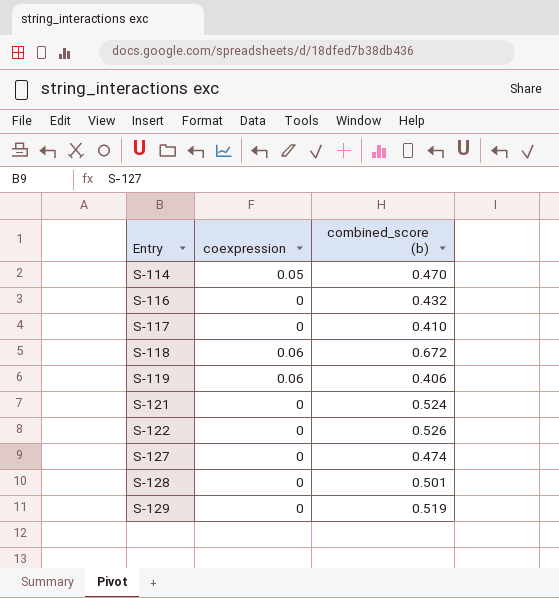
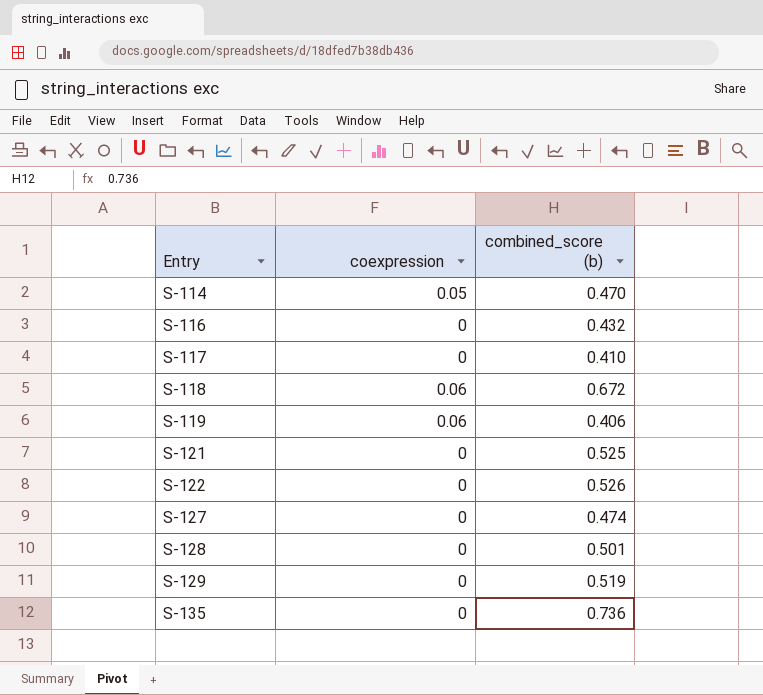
S-121 | combined_score (b): 0.524 -> 0.525
row S-135: none -> 0 | 0.736

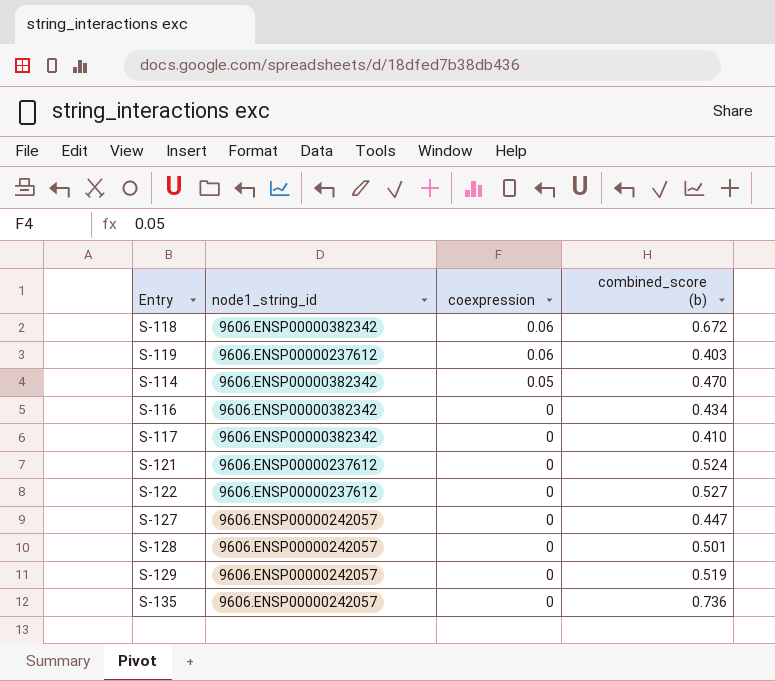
row order: Entry ascending -> coexpression descending
column node1_string_id | position: none -> 2
S-119 | combined_score (b): 0.406 -> 0.403
S-116 | combined_score (b): 0.432 -> 0.434
S-121 | combined_score (b): 0.525 -> 0.524
S-122 | combined_score (b): 0.526 -> 0.527
S-127 | combined_score (b): 0.474 -> 0.447

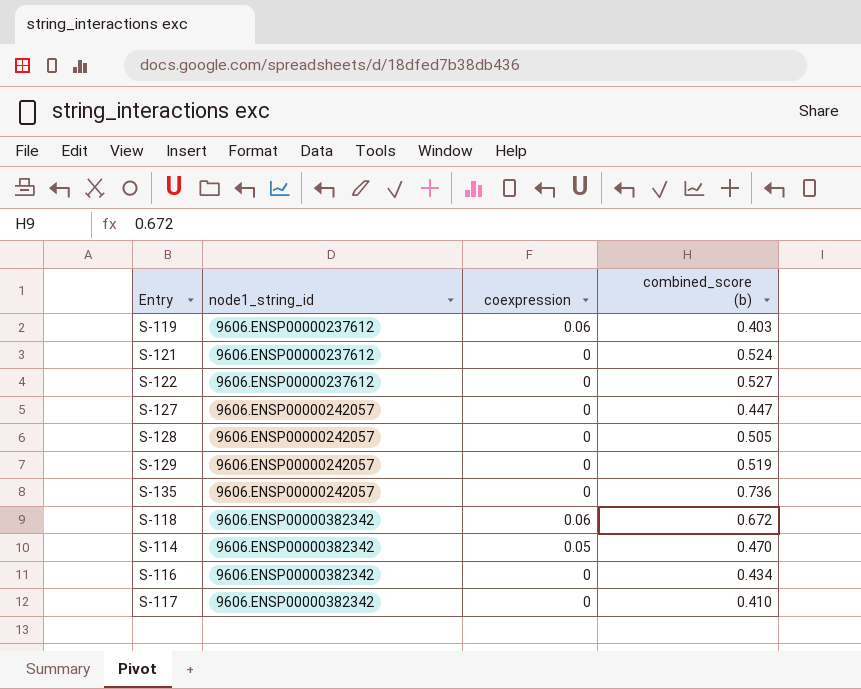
row order: coexpression descending -> node1_string_id ascending
S-128 | combined_score (b): 0.501 -> 0.505

